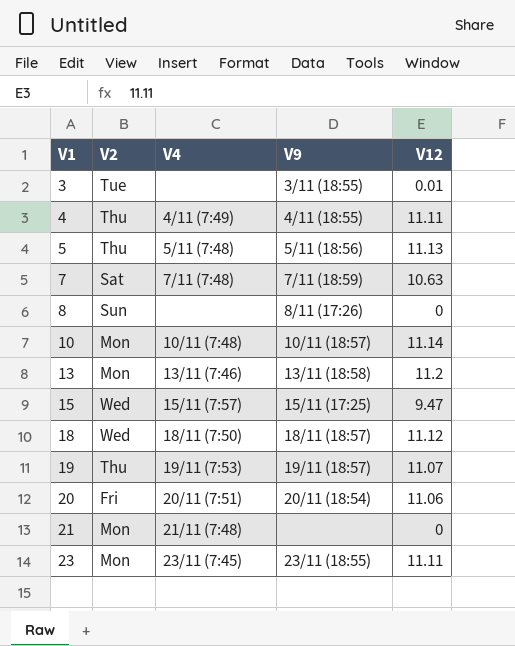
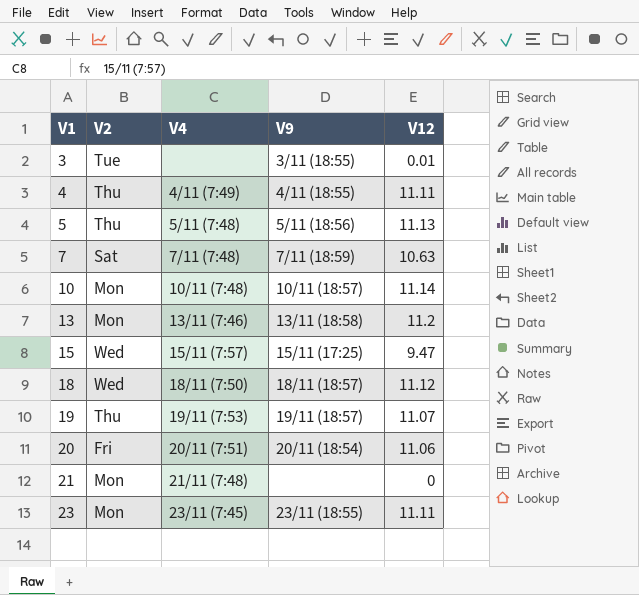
row 8: Sun | none | 8/11 (17:26) | 0 -> none

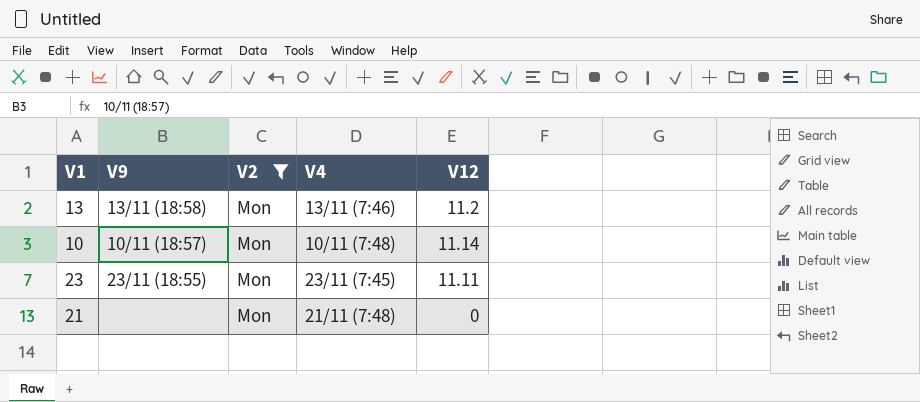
filter: none -> V2 = Mon
row order: V1 ascending -> V12 descending
column V9 | position: 4 -> 2

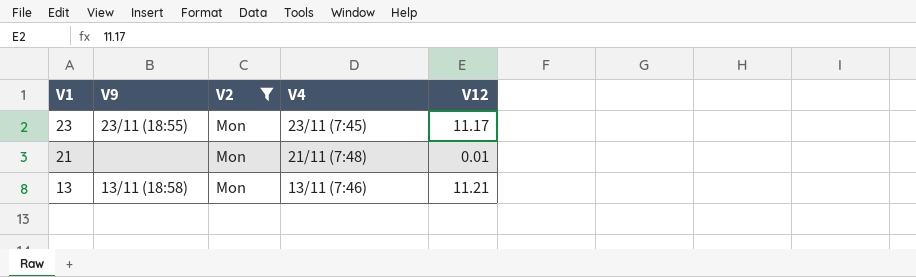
row order: V12 descending -> V1 descending
row 10: 10/11 (18:57) | Mon | 10/11 (7:48) | 11.14 -> none
23 | V12: 11.11 -> 11.17
21 | V12: 0 -> 0.01
13 | V12: 11.2 -> 11.21

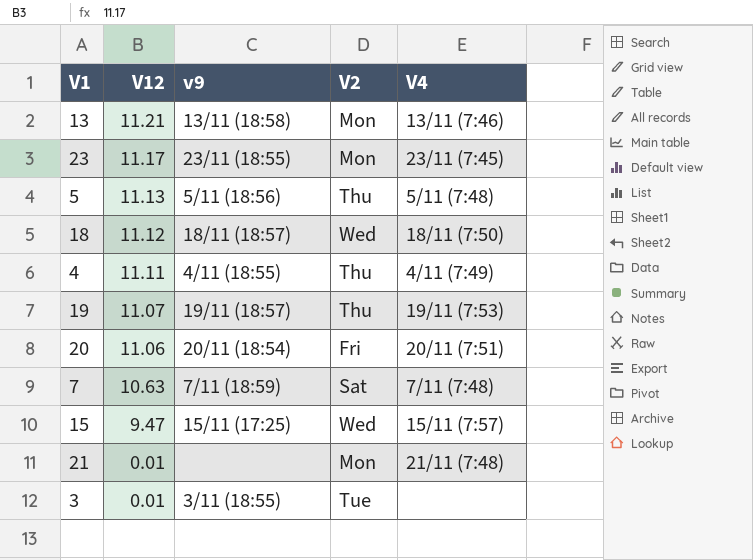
filter: V2 = Mon -> none
row order: V1 descending -> V12 descending
column V12 | position: 5 -> 2
column name: V9 -> v9

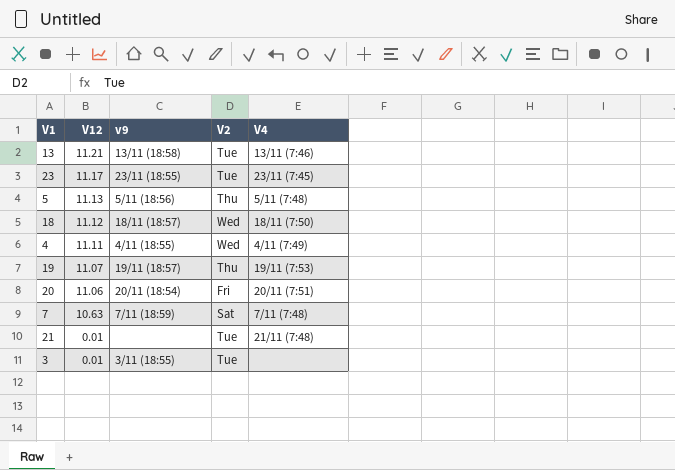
row 15: 9.47 | 15/11 (17:25) | Wed | 15/11 (7:57) -> none
13 | V2: Mon -> Tue
23 | V2: Mon -> Tue
4 | V2: Thu -> Wed
21 | V2: Mon -> Tue

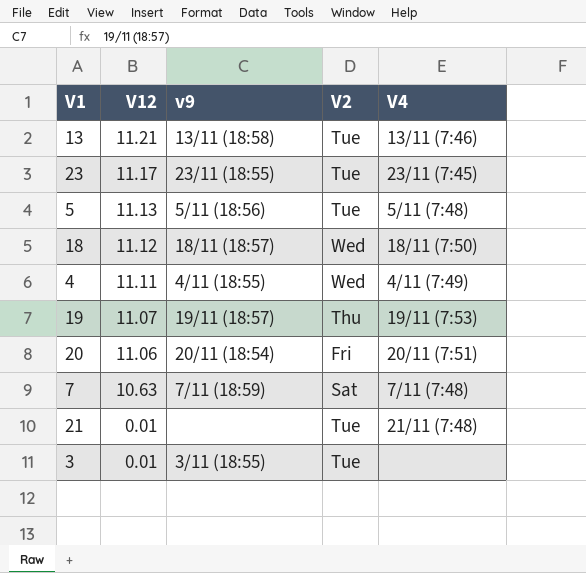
5 | V2: Thu -> Tue

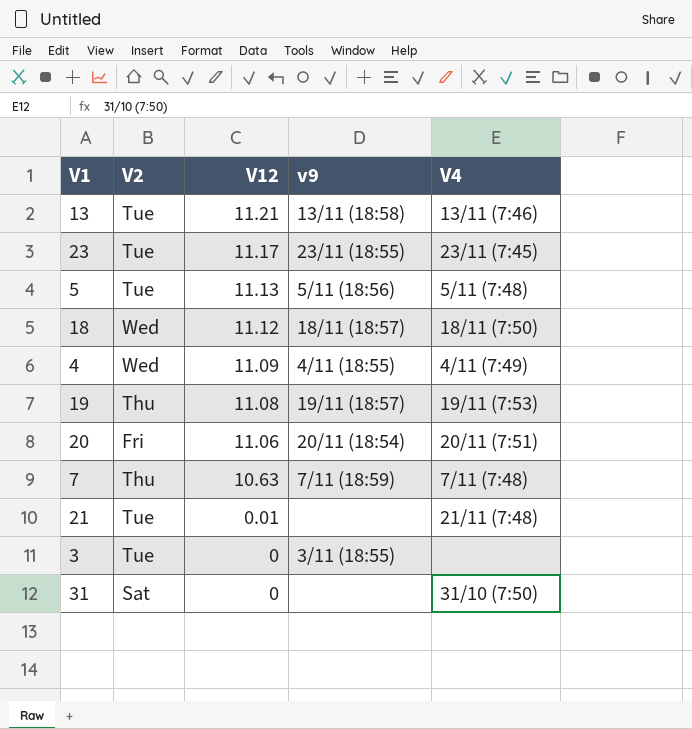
column V2 | position: 4 -> 2
4 | V12: 11.11 -> 11.09
19 | V12: 11.07 -> 11.08
7 | V2: Sat -> Thu
3 | V12: 0.01 -> 0
row 31: none -> Sat | 0 | none | 31/10 (7:50)

